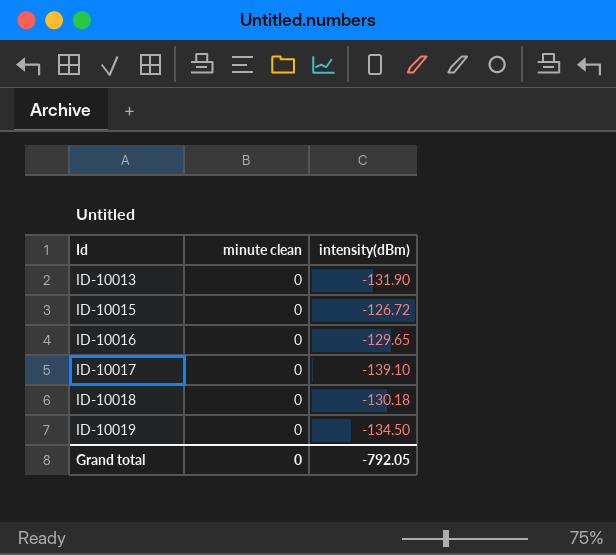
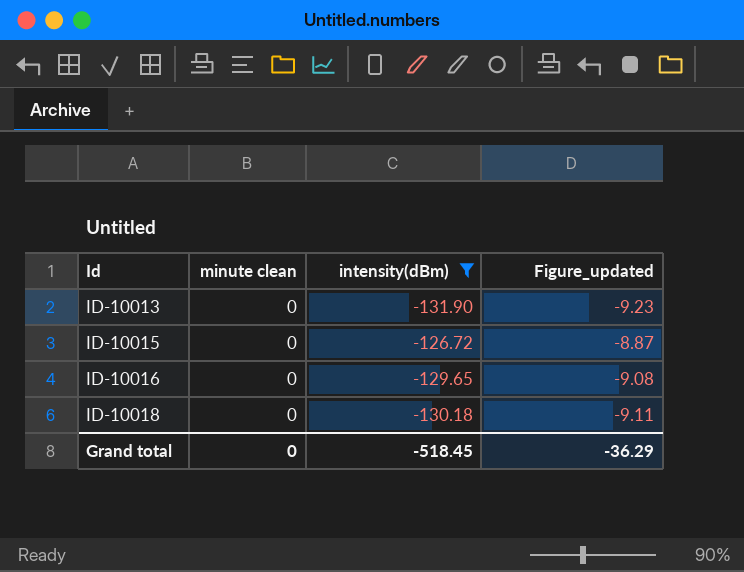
filter: none -> intensity(dBm) >= -131.90
column Figure_updated | formula: none -> [intensity(dBm)] * 0.07
Grand total | intensity(dBm): -792.05 -> -518.45

